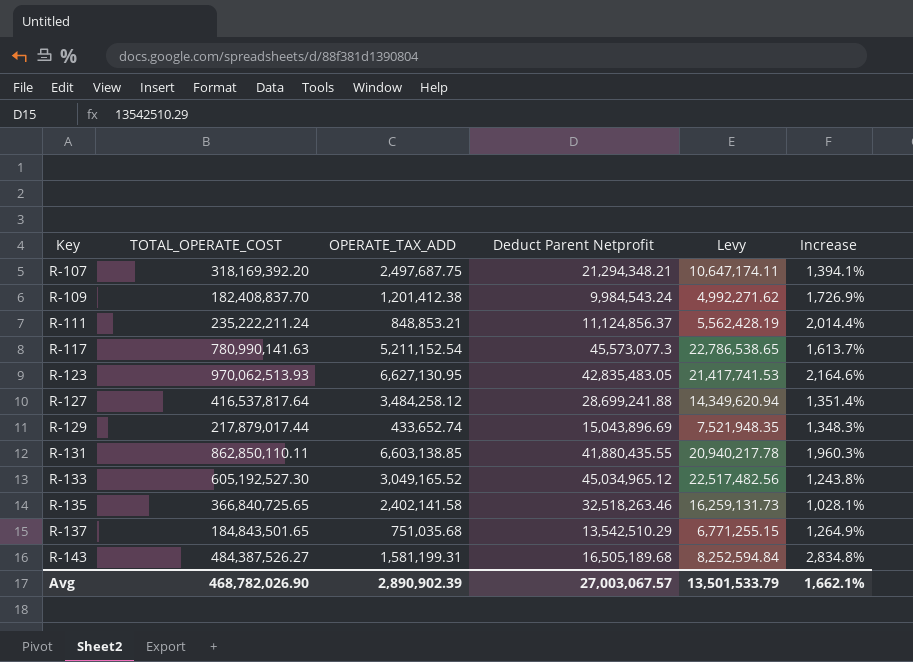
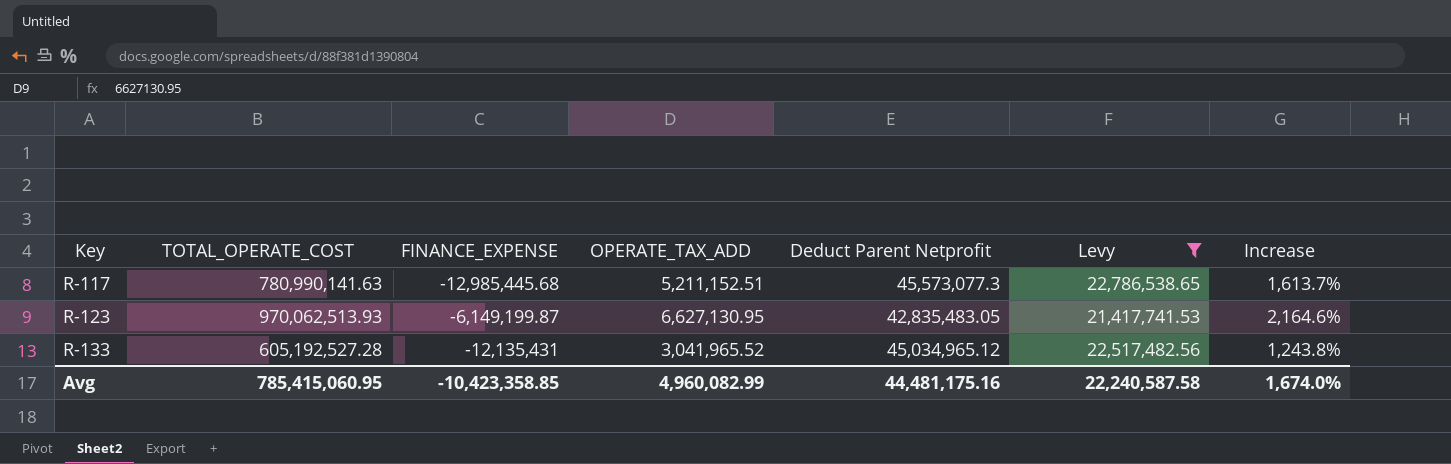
filter: none -> Levy >= 21,417,741.53
column FINANCE_EXPENSE | position: none -> 3
R-117 | OPERATE_TAX_ADD: 5,211,152.54 -> 5,211,152.51
R-133 | TOTAL_OPERATE_COST: 605,192,527.30 -> 605,192,527.28
R-133 | OPERATE_TAX_ADD: 3,049,165.52 -> 3,041,965.52
Avg | TOTAL_OPERATE_COST: 468,782,026.90 -> 785,415,060.95
Avg | OPERATE_TAX_ADD: 2,890,902.39 -> 4,960,082.99
Avg | Deduct Parent Netprofit: 27,003,067.57 -> 44,481,175.16
Avg | Levy: 13,501,533.79 -> 22,240,587.58
Avg | Increase: 1,662.1% -> 1,674.0%

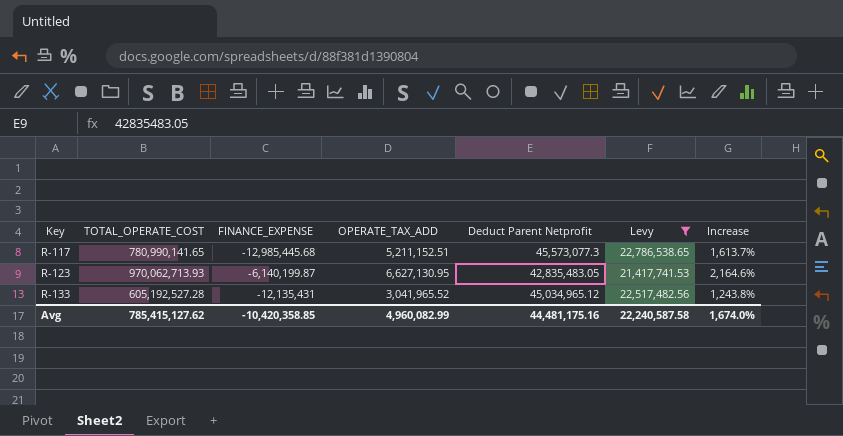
R-117 | TOTAL_OPERATE_COST: 780,990,141.63 -> 780,990,141.65
R-123 | TOTAL_OPERATE_COST: 970,062,513.93 -> 970,062,713.93
R-123 | FINANCE_EXPENSE: -6,149,199.87 -> -6,140,199.87
Avg | TOTAL_OPERATE_COST: 785,415,060.95 -> 785,415,127.62
Avg | FINANCE_EXPENSE: -10,423,358.85 -> -10,420,358.85

